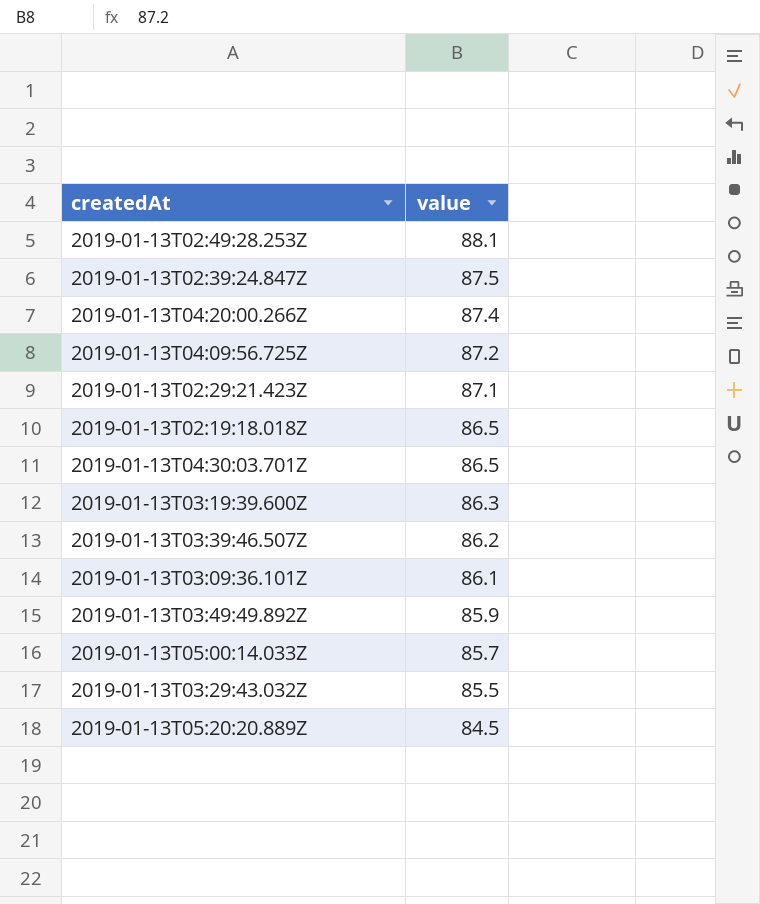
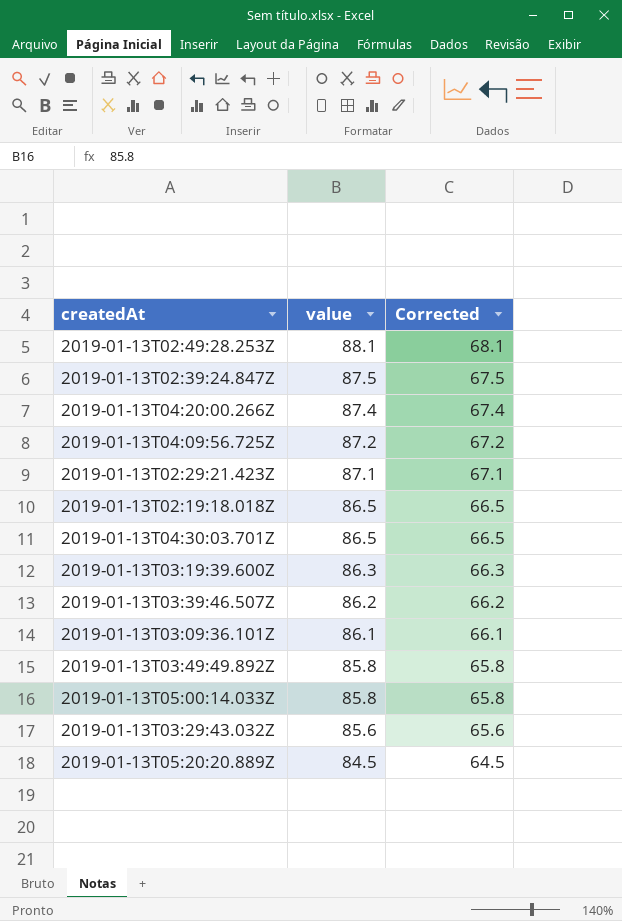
column Corrected | formula: none -> [value] - 20
2019-01-13T03:49:49.892Z | value: 85.9 -> 85.8
2019-01-13T05:00:14.033Z | value: 85.7 -> 85.8
2019-01-13T03:29:43.032Z | value: 85.5 -> 85.6

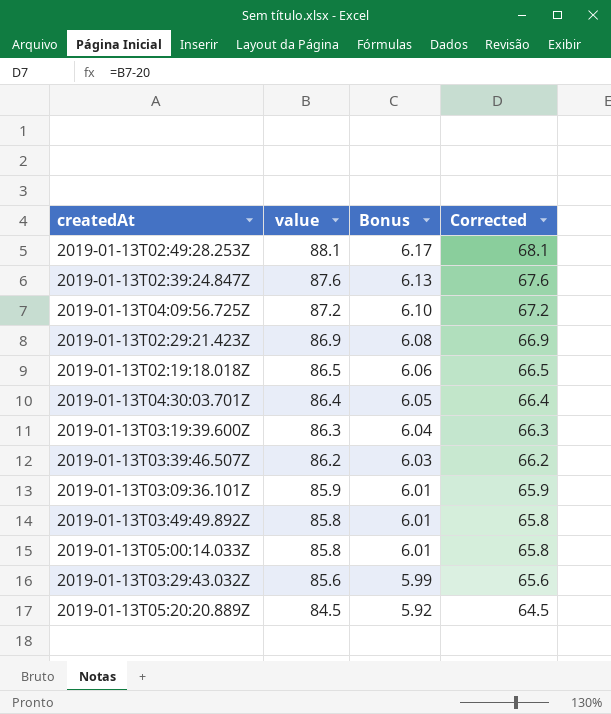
column Bonus | formula: none -> [value] * 0.07
row 2019-01-13T04:20:00.266Z: 87.4 | 67.4 -> none
2019-01-13T02:39:24.847Z | value: 87.5 -> 87.6
2019-01-13T02:39:24.847Z | Corrected: 67.5 -> 67.6
2019-01-13T02:29:21.423Z | value: 87.1 -> 86.9
2019-01-13T02:29:21.423Z | Corrected: 67.1 -> 66.9
2019-01-13T04:30:03.701Z | value: 86.5 -> 86.4
2019-01-13T04:30:03.701Z | Corrected: 66.5 -> 66.4
2019-01-13T03:09:36.101Z | value: 86.1 -> 85.9
2019-01-13T03:09:36.101Z | Corrected: 66.1 -> 65.9

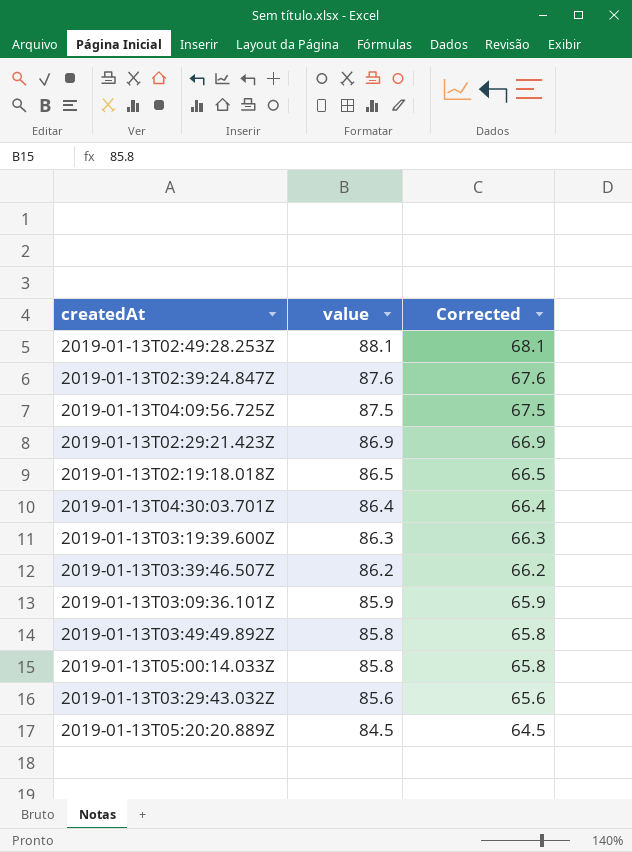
column Bonus | formula: [value] * 0.07 -> none
2019-01-13T04:09:56.725Z | value: 87.2 -> 87.5
2019-01-13T04:09:56.725Z | Corrected: 67.2 -> 67.5

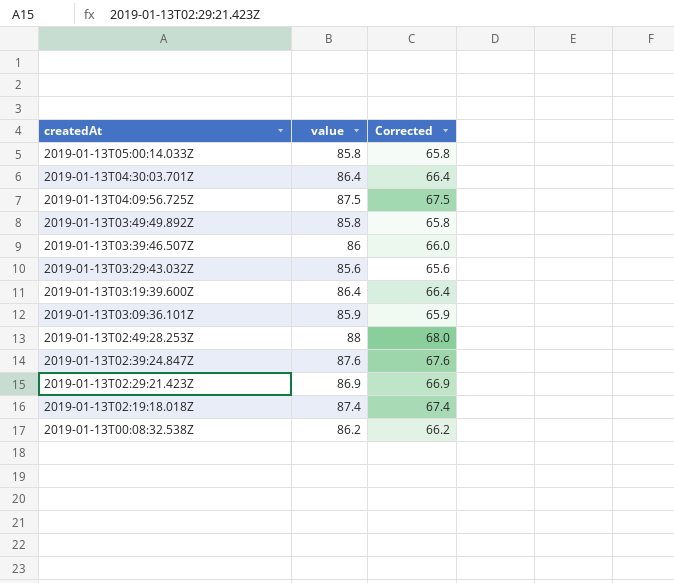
row order: value descending -> createdAt descending
row 2019-01-13T05:20:20.889Z: 84.5 | 64.5 -> none
2019-01-13T03:39:46.507Z | value: 86.2 -> 86
2019-01-13T03:39:46.507Z | Corrected: 66.2 -> 66.0
2019-01-13T03:19:39.600Z | value: 86.3 -> 86.4
2019-01-13T03:19:39.600Z | Corrected: 66.3 -> 66.4
2019-01-13T02:49:28.253Z | value: 88.1 -> 88
2019-01-13T02:49:28.253Z | Corrected: 68.1 -> 68.0
2019-01-13T02:19:18.018Z | value: 86.5 -> 87.4
2019-01-13T02:19:18.018Z | Corrected: 66.5 -> 67.4
row 2019-01-13T00:08:32.538Z: none -> 86.2 | 66.2

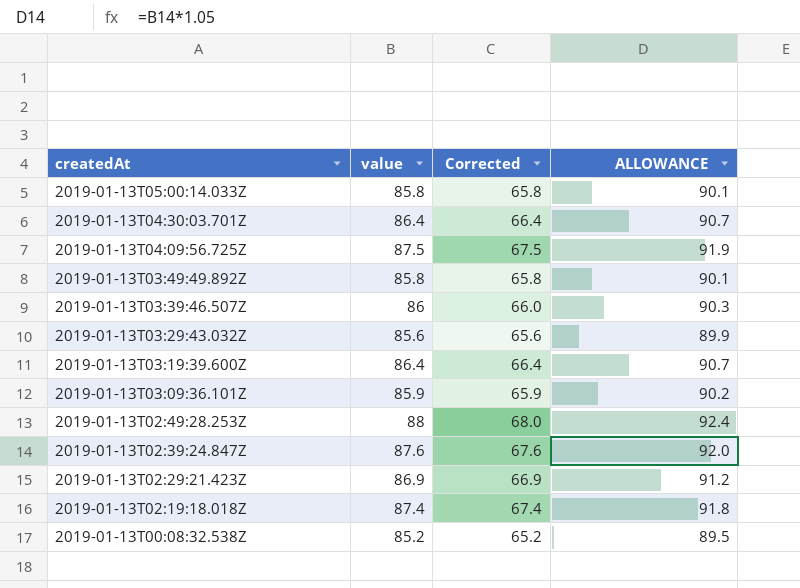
column ALLOWANCE | formula: none -> [value] * 1.05
2019-01-13T00:08:32.538Z | value: 86.2 -> 85.2
2019-01-13T00:08:32.538Z | Corrected: 66.2 -> 65.2

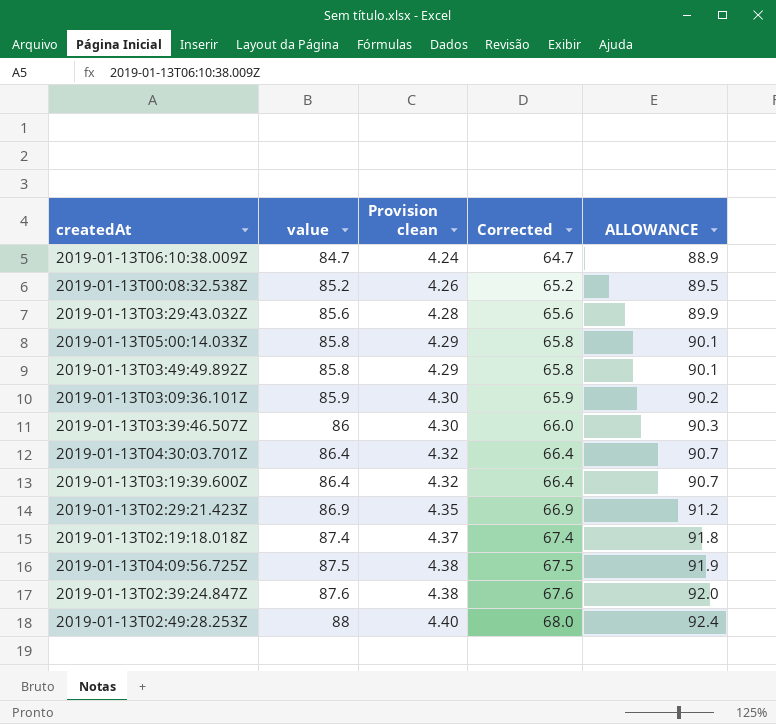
row order: createdAt descending -> value ascending
column Provision clean | formula: none -> [value] * 0.05
row 2019-01-13T06:10:38.009Z: none -> 84.7 | 4.24 | 64.7 | 88.9

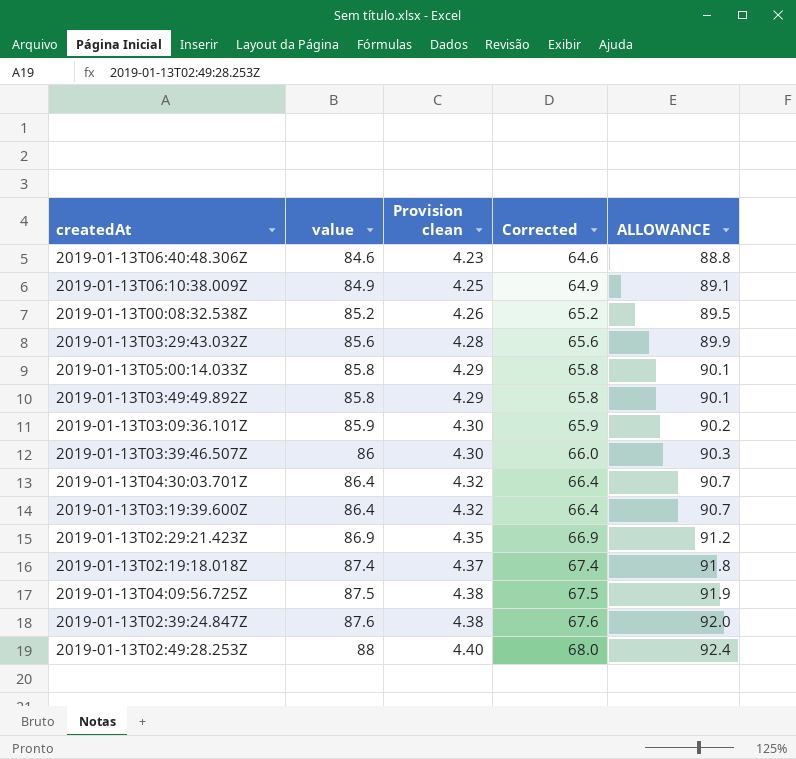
row 2019-01-13T06:40:48.306Z: none -> 84.6 | 4.23 | 64.6 | 88.8
2019-01-13T06:10:38.009Z | value: 84.7 -> 84.9
2019-01-13T06:10:38.009Z | Provision clean: 4.24 -> 4.25
2019-01-13T06:10:38.009Z | Corrected: 64.7 -> 64.9
2019-01-13T06:10:38.009Z | ALLOWANCE: 88.9 -> 89.1

